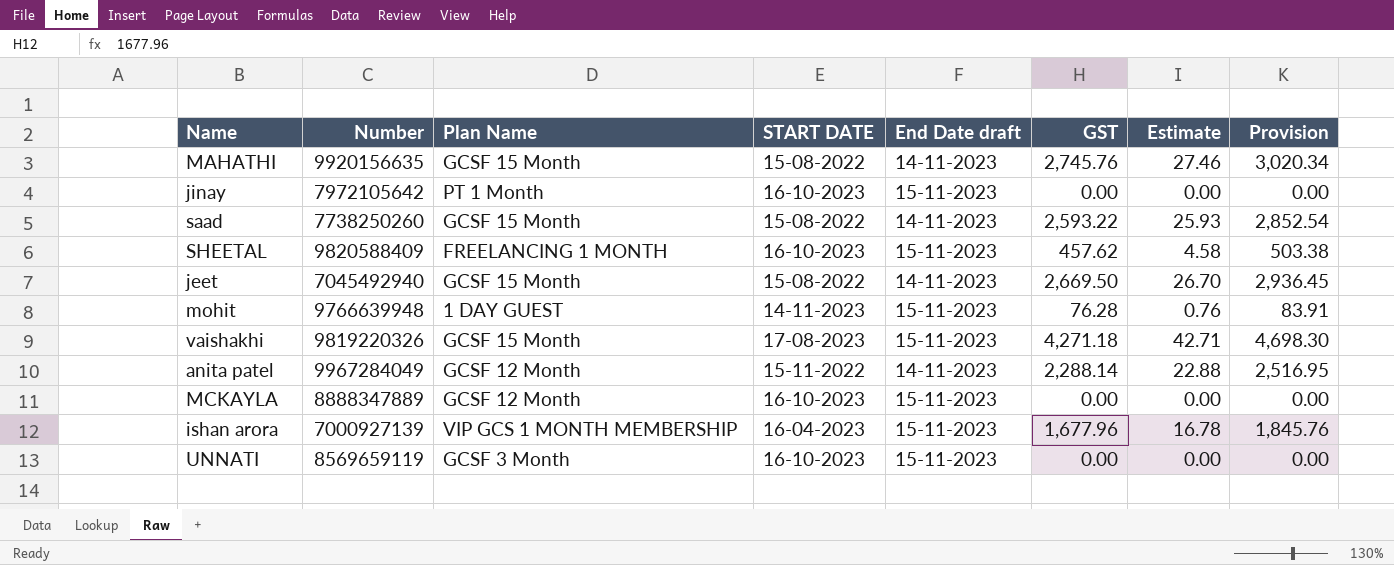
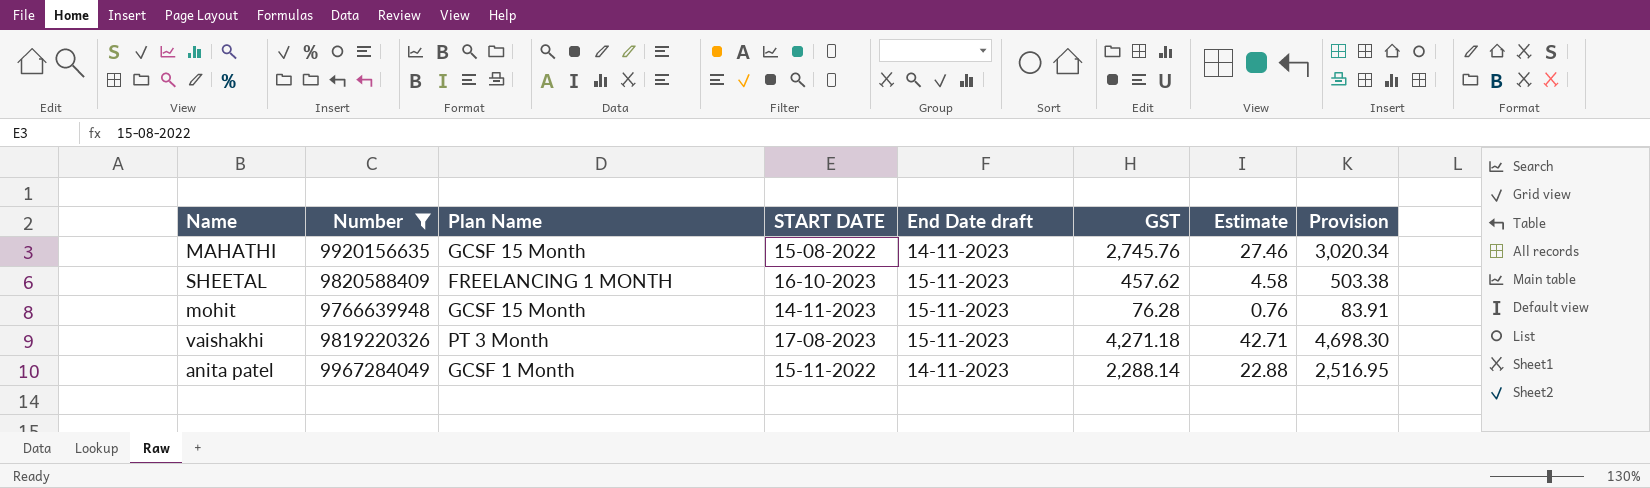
filter: none -> Number >= 9766639948
mohit | Plan Name: 1 DAY GUEST -> GCSF 15 Month
vaishakhi | Plan Name: GCSF 15 Month -> PT 3 Month
anita patel | Plan Name: GCSF 12 Month -> GCSF 1 Month

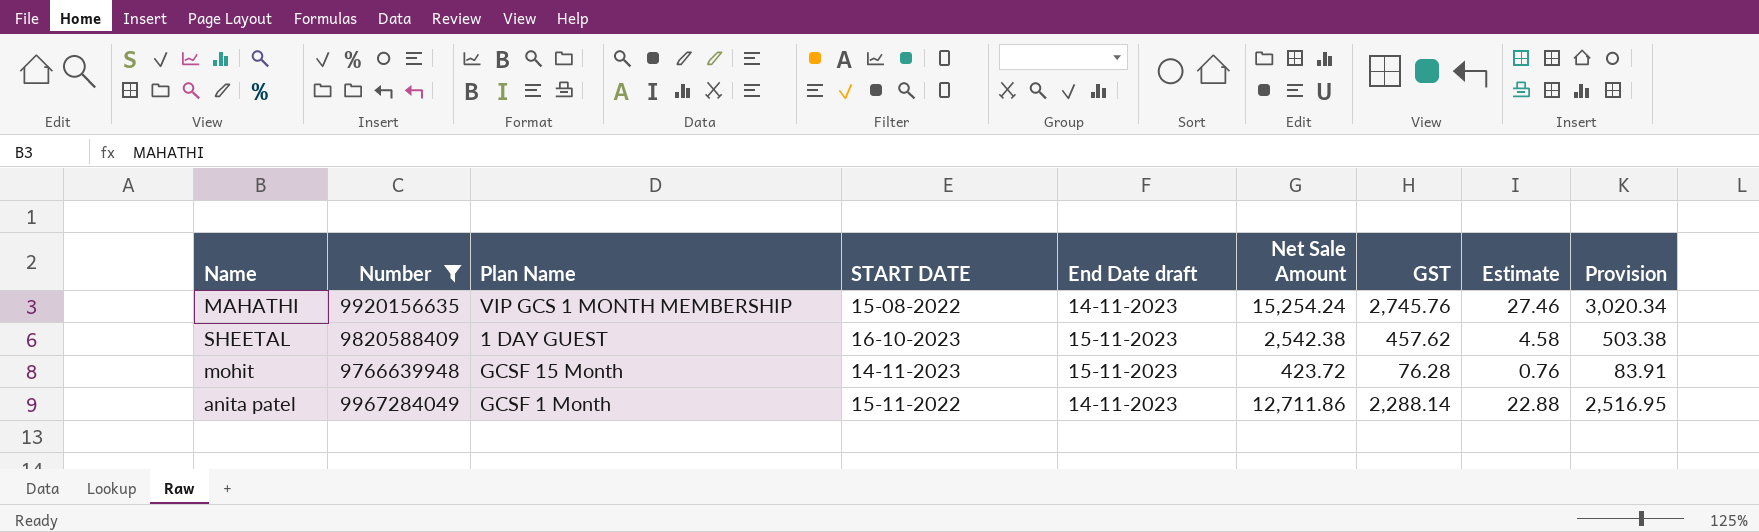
column Net Sale Amount | position: none -> 6
row vaishakhi: 9819220326 | PT 3 Month | 17-08-2023 | 15-11-2023 | 4,271.18 | 42.71 | 4,698.30 -> none
MAHATHI | Plan Name: GCSF 15 Month -> VIP GCS 1 MONTH MEMBERSHIP
SHEETAL | Plan Name: FREELANCING 1 MONTH -> 1 DAY GUEST

